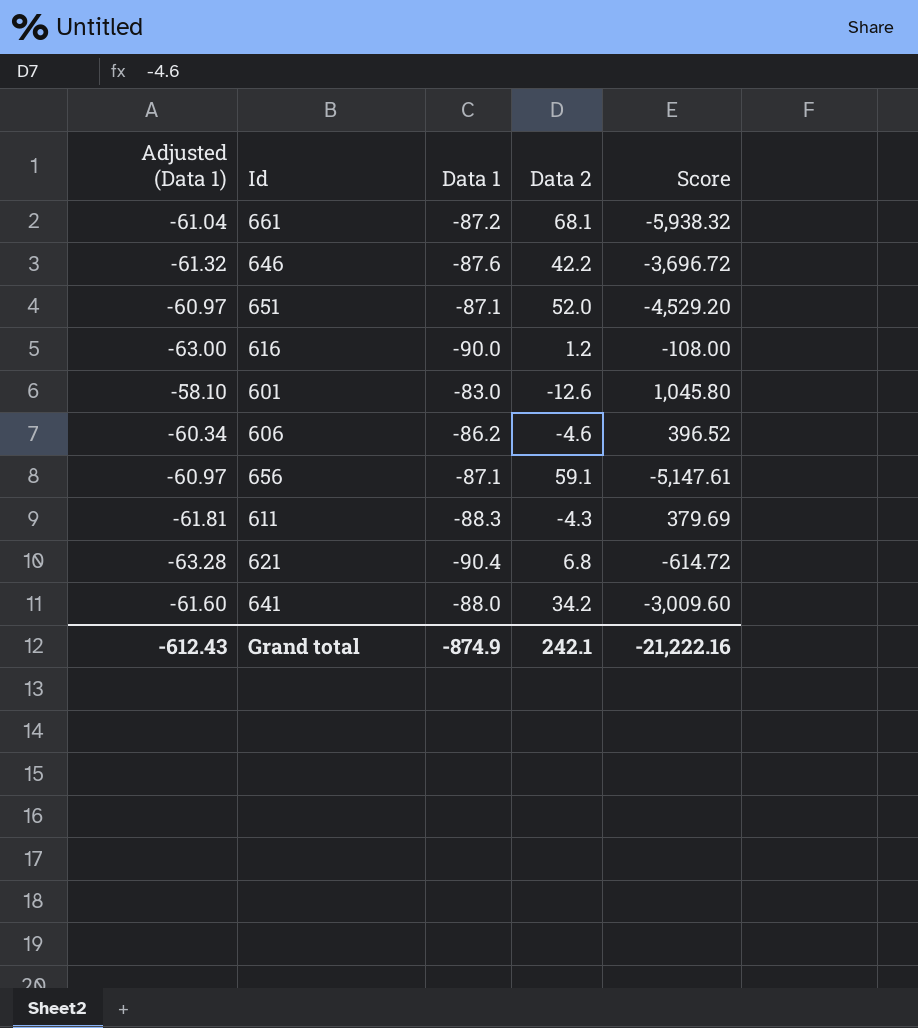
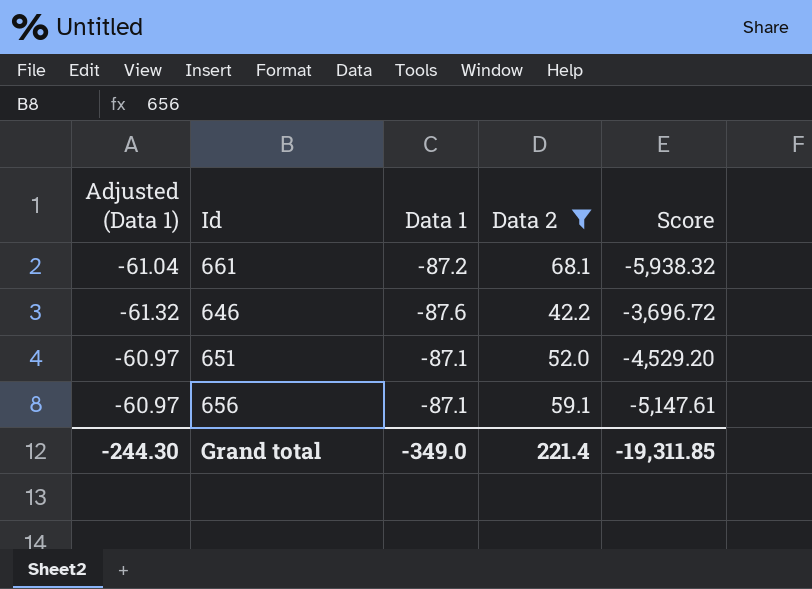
filter: none -> Data 2 >= 42.2
Grand total | Adjusted (Data 1): -612.43 -> -244.30
Grand total | Data 1: -874.9 -> -349.0
Grand total | Data 2: 242.1 -> 221.4
Grand total | Score: -21,222.16 -> -19,311.85

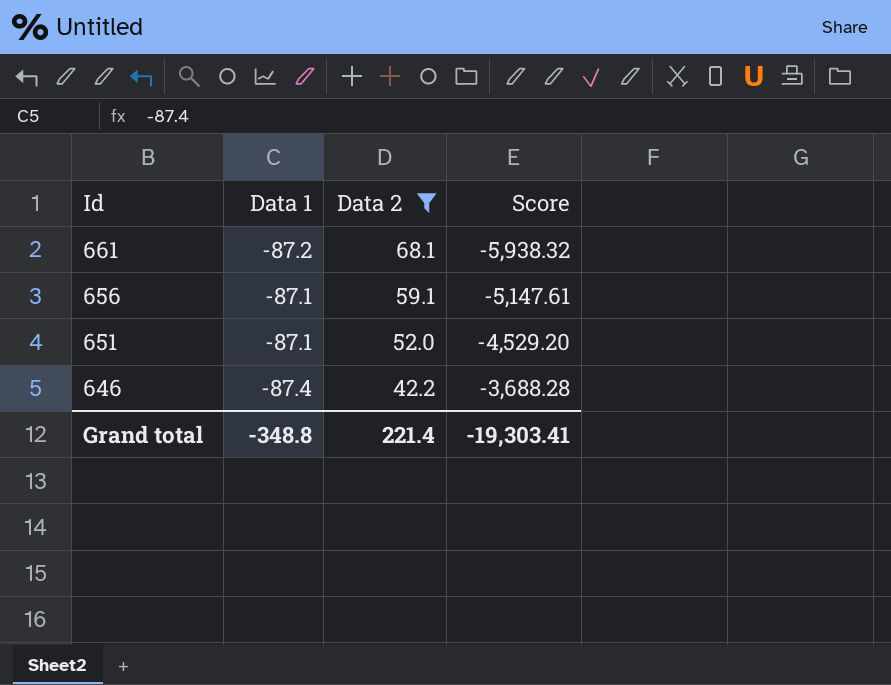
row order: none -> Id descending
column Adjusted (Data 1) | formula: [Data 1] * 0.7 -> none
646 | Data 1: -87.6 -> -87.4
646 | Score: -3,696.72 -> -3,688.28
Grand total | Data 1: -349.0 -> -348.8
Grand total | Score: -19,311.85 -> -19,303.41

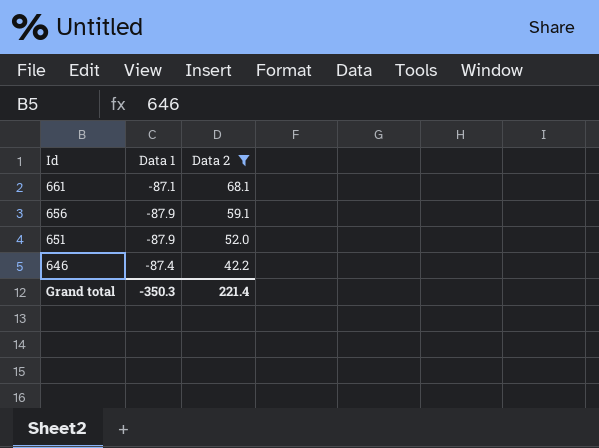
column Score | formula: [Data 1] * [Data 2] -> none
661 | Data 1: -87.2 -> -87.1
656 | Data 1: -87.1 -> -87.9
651 | Data 1: -87.1 -> -87.9
Grand total | Data 1: -348.8 -> -350.3

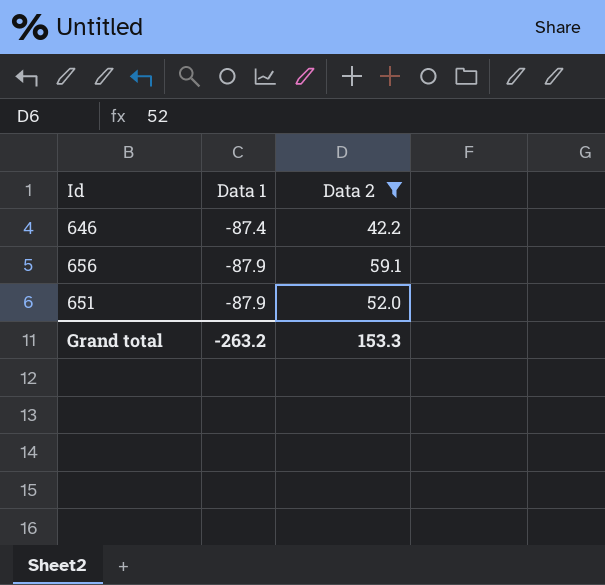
row order: Id descending -> Data 1 descending
row 661: -87.1 | 68.1 -> none
Grand total | Data 1: -350.3 -> -263.2
Grand total | Data 2: 221.4 -> 153.3

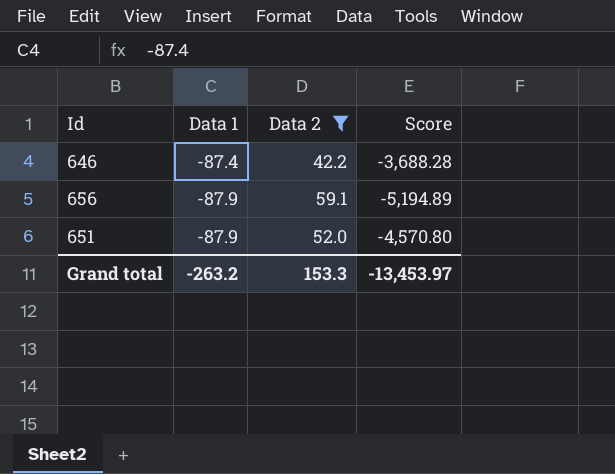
column Score | formula: none -> [Data 1] * [Data 2]

